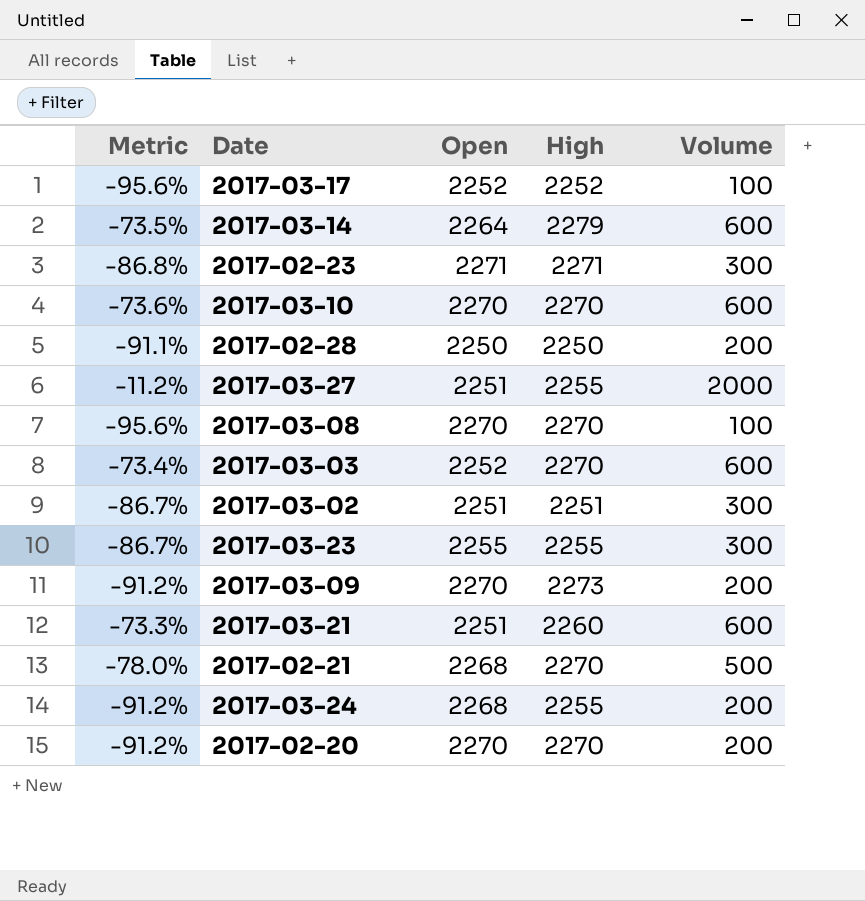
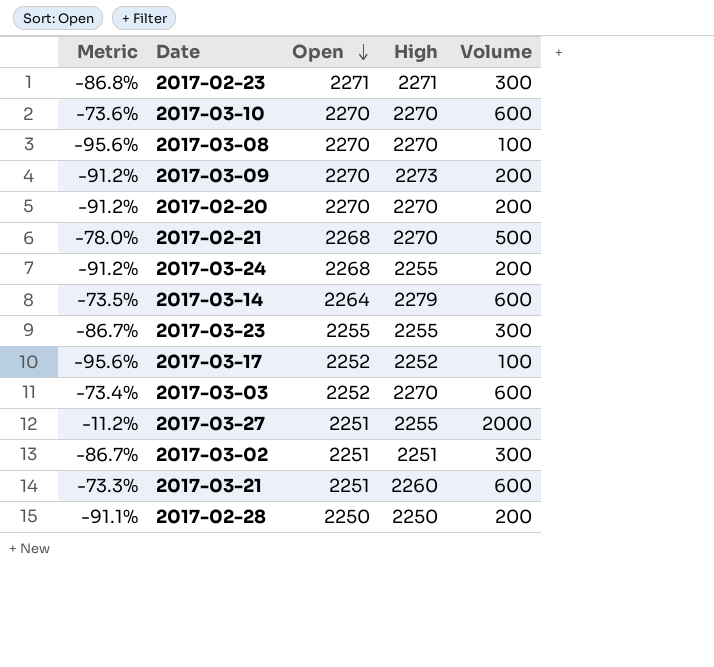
row order: none -> Open descending

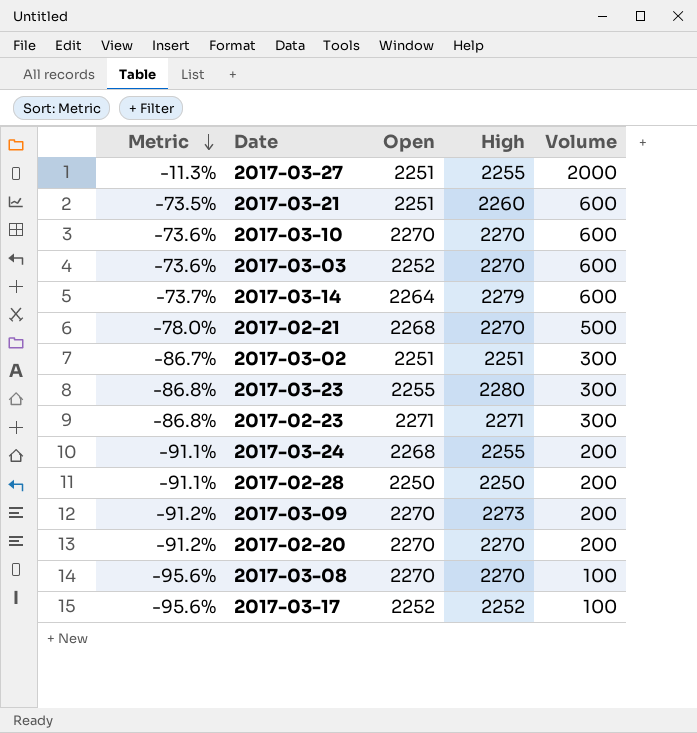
row order: Open descending -> Metric descending
column Metric | formula: ([Volume] - [Open]) / [Open] -> ([Volume] - [High]) / [High]
2017-03-23 | High: 2255 -> 2280

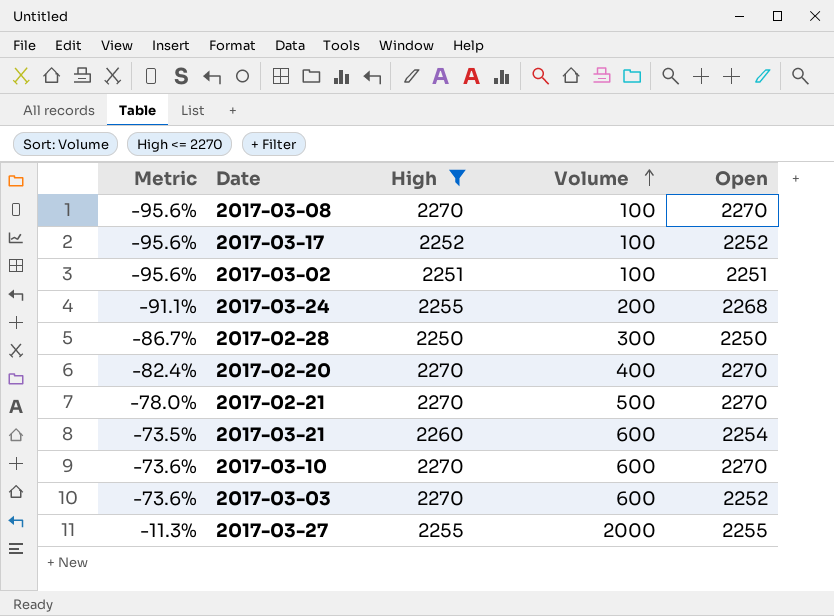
filter: none -> High <= 2270
row order: Metric descending -> Volume ascending
column Open | position: 3 -> 5
2017-03-02 | Metric: -86.7% -> -95.6%
2017-03-02 | Volume: 300 -> 100
2017-02-28 | Metric: -91.1% -> -86.7%
2017-02-28 | Volume: 200 -> 300
2017-02-20 | Metric: -91.2% -> -82.4%
2017-02-20 | Volume: 200 -> 400
2017-02-21 | Open: 2268 -> 2270
2017-03-21 | Open: 2251 -> 2254
2017-03-27 | Open: 2251 -> 2255

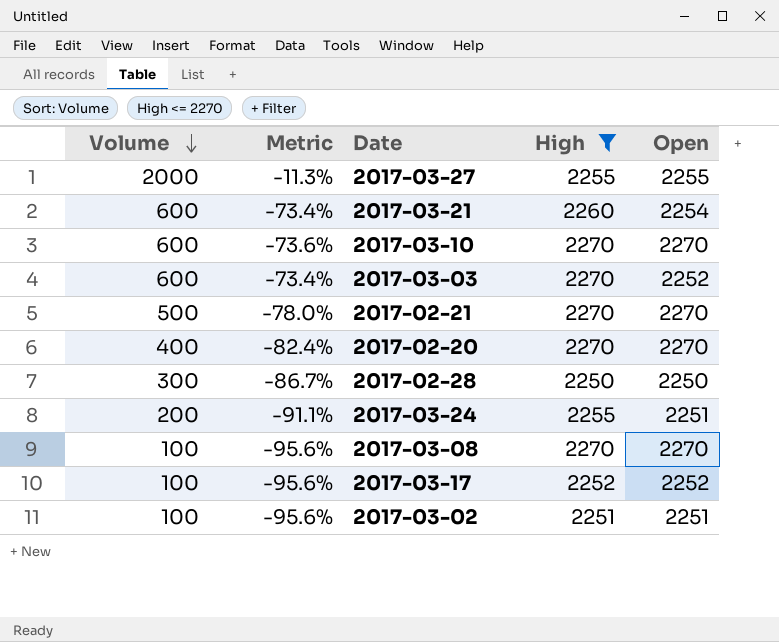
row order: Volume ascending -> Volume descending
column Volume | position: 4 -> 1
column Metric | formula: ([Volume] - [High]) / [High] -> ([Volume] - [Open]) / [Open]
2017-03-24 | Open: 2268 -> 2251

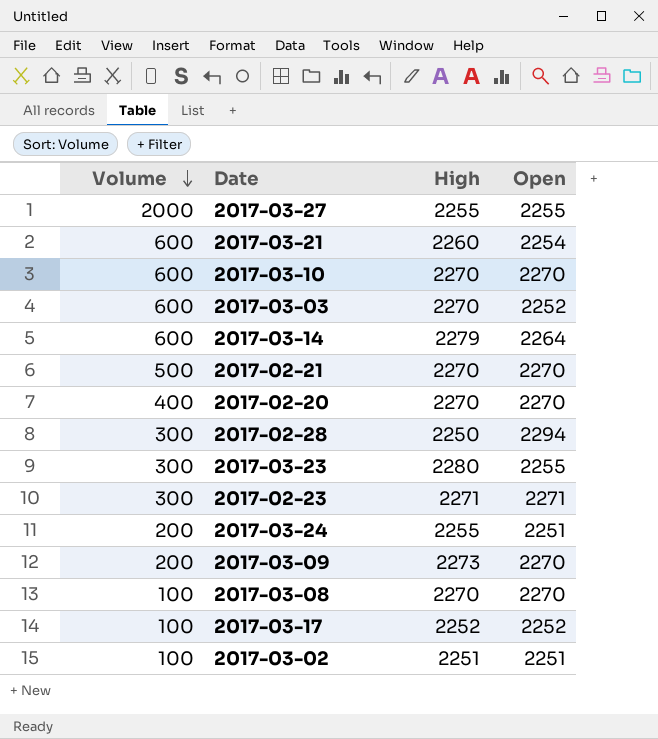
filter: High <= 2270 -> none
column Metric | formula: ([Volume] - [Open]) / [Open] -> none
2017-02-28 | Open: 2250 -> 2294

